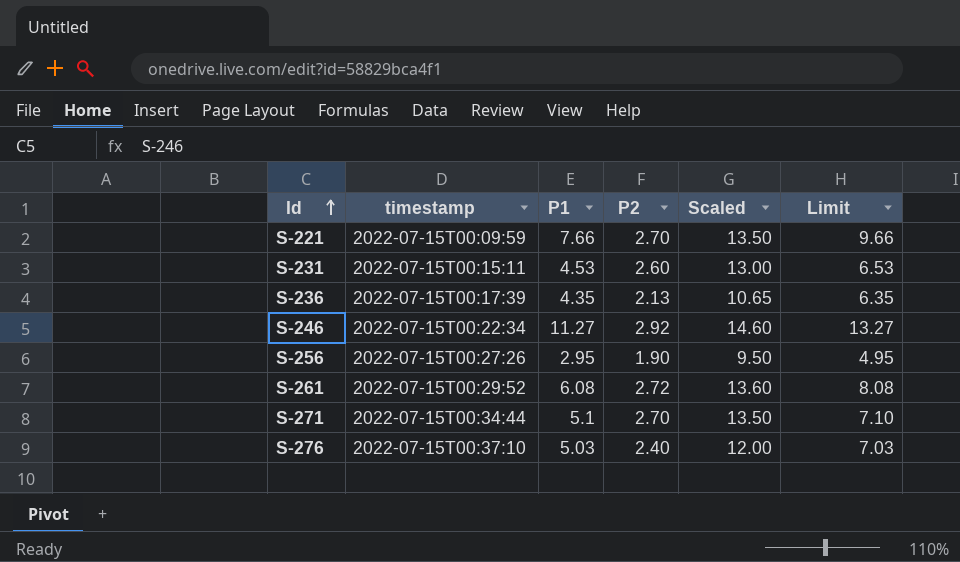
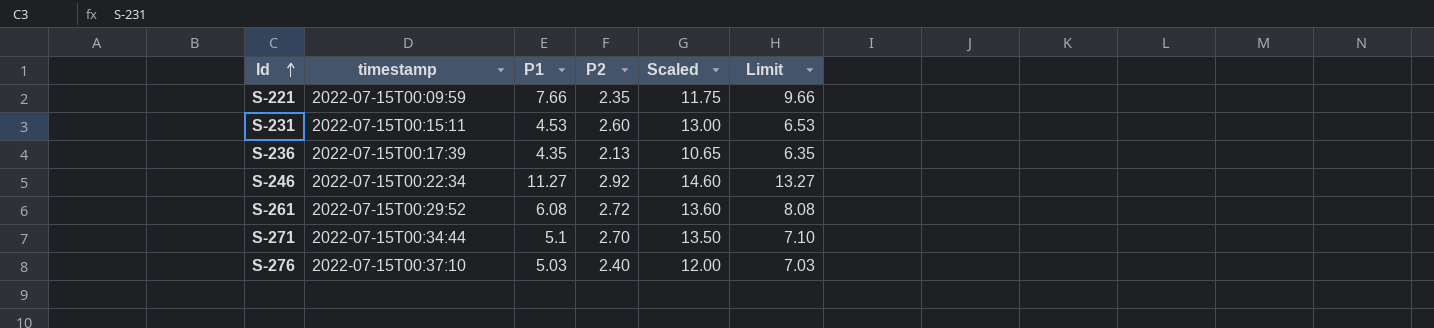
row S-256: 2022-07-15T00:27:26 | 2.95 | 1.90 | 9.50 | 4.95 -> none
S-221 | P2: 2.70 -> 2.35
S-221 | Scaled: 13.50 -> 11.75

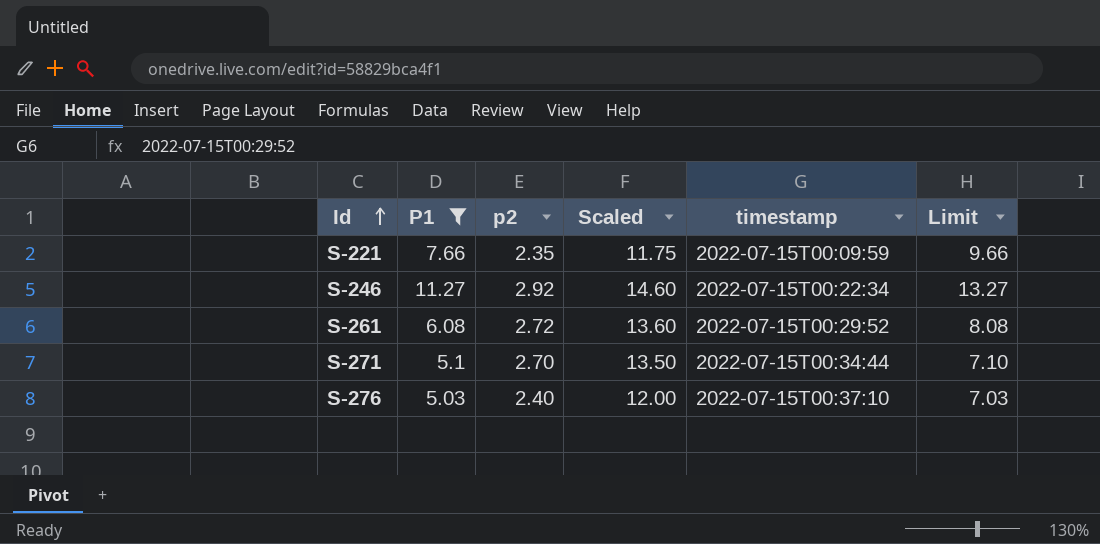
filter: none -> P1 >= 5.03
column name: P2 -> p2
column timestamp | position: 2 -> 5

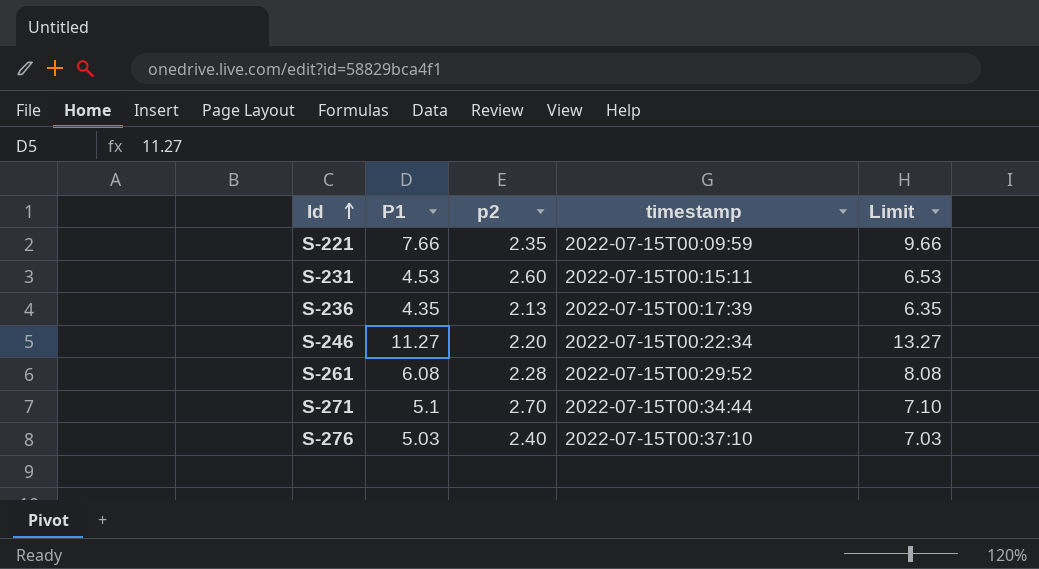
filter: P1 >= 5.03 -> none
column Scaled | formula: [p2] * 5 -> none
S-246 | p2: 2.92 -> 2.20
S-261 | p2: 2.72 -> 2.28

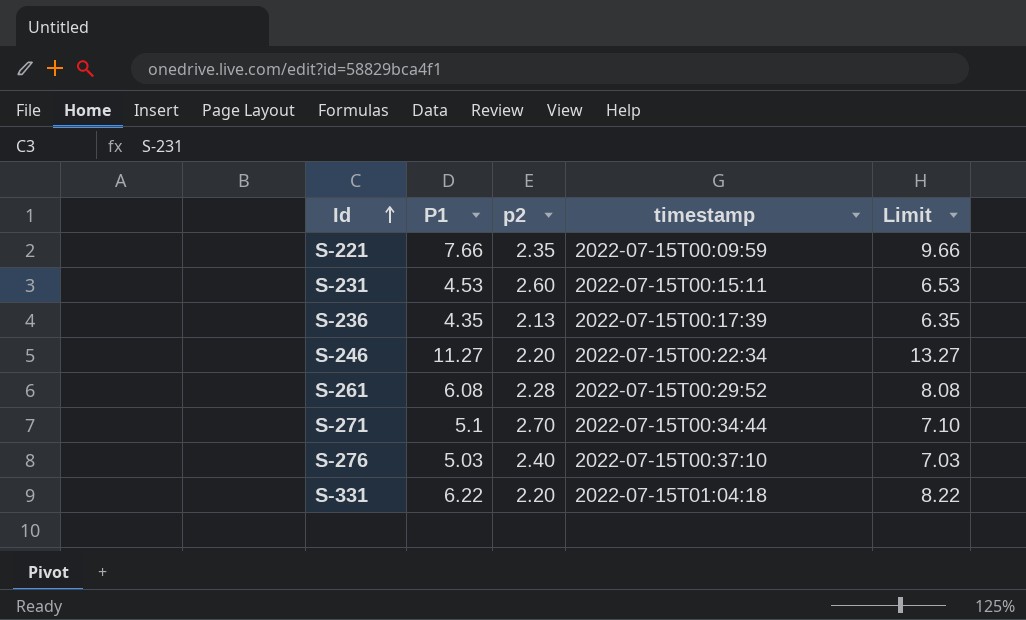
row S-331: none -> 6.22 | 2.20 | 2022-07-15T01:04:18 | 8.22

